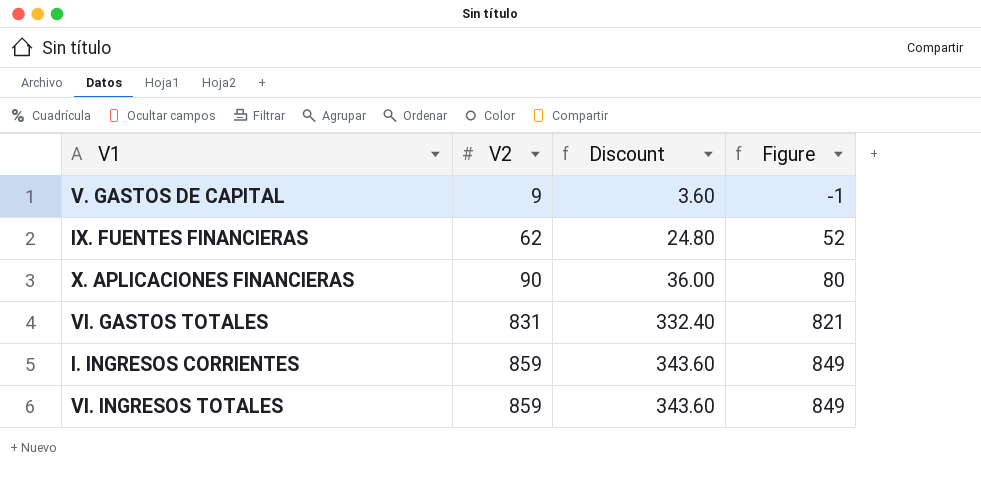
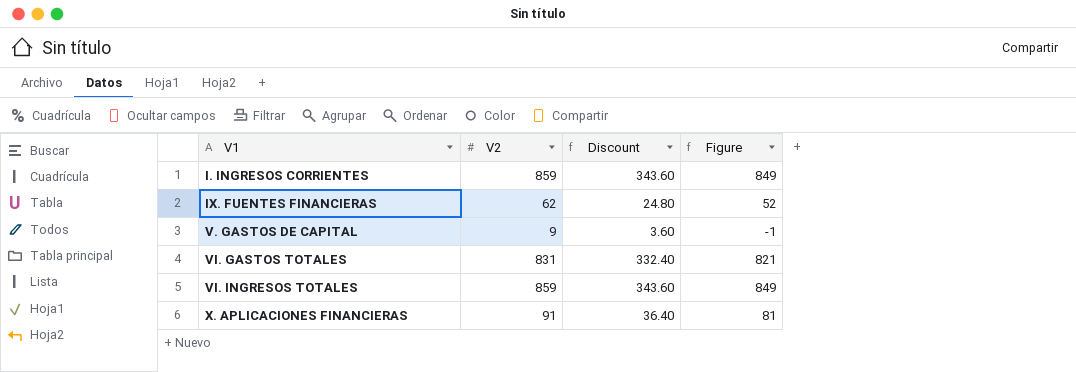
row order: V2 ascending -> V1 ascending
X. APLICACIONES FINANCIERAS | V2: 90 -> 91
X. APLICACIONES FINANCIERAS | Discount: 36.00 -> 36.40
X. APLICACIONES FINANCIERAS | Figure: 80 -> 81

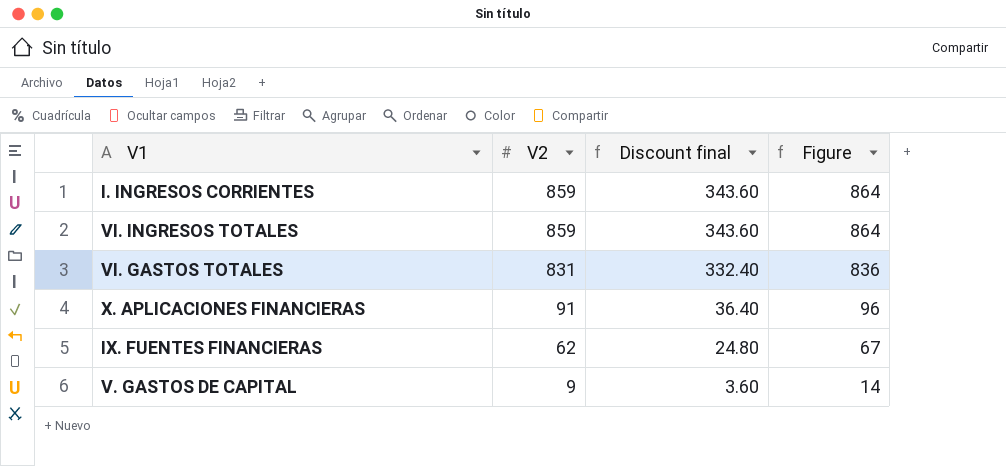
row order: V1 ascending -> V2 descending
column name: Discount -> Discount final
column Figure | formula: [V2] - 10 -> [V2] + 5

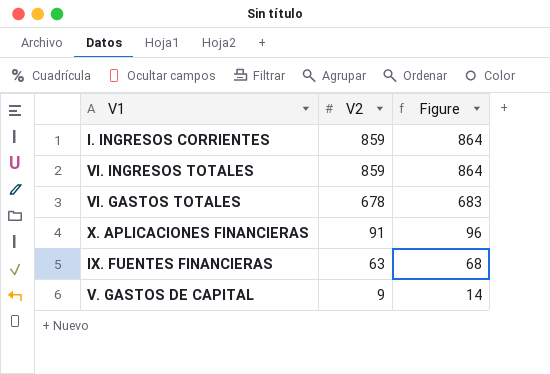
column Discount final | formula: [V2] * 0.4 -> none
VI. GASTOS TOTALES | V2: 831 -> 678
VI. GASTOS TOTALES | Figure: 836 -> 683
IX. FUENTES FINANCIERAS | V2: 62 -> 63
IX. FUENTES FINANCIERAS | Figure: 67 -> 68

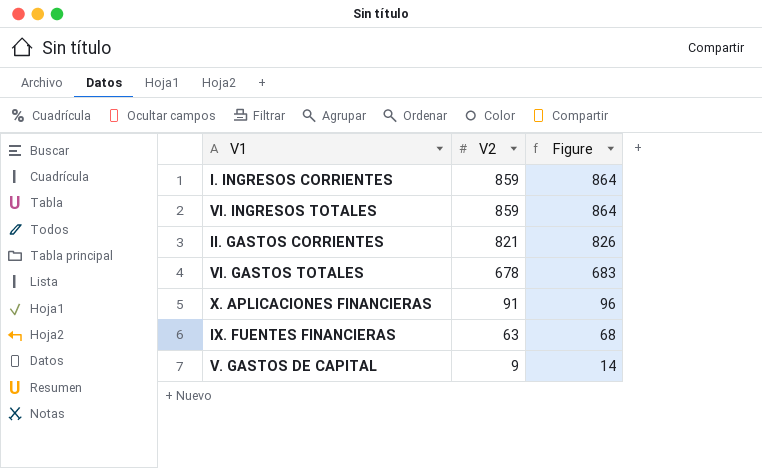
row II. GASTOS CORRIENTES: none -> 821 | 826

